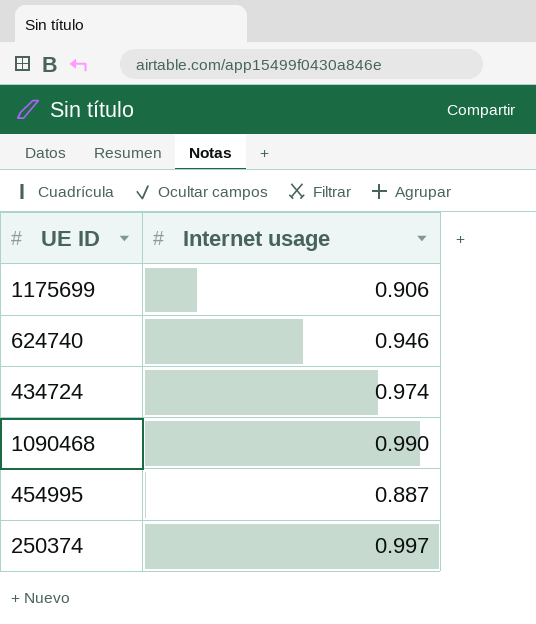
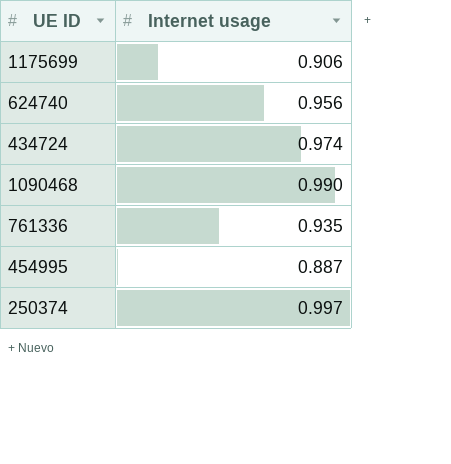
624740 | Internet usage: 0.946 -> 0.956
row 761336: none -> 0.935

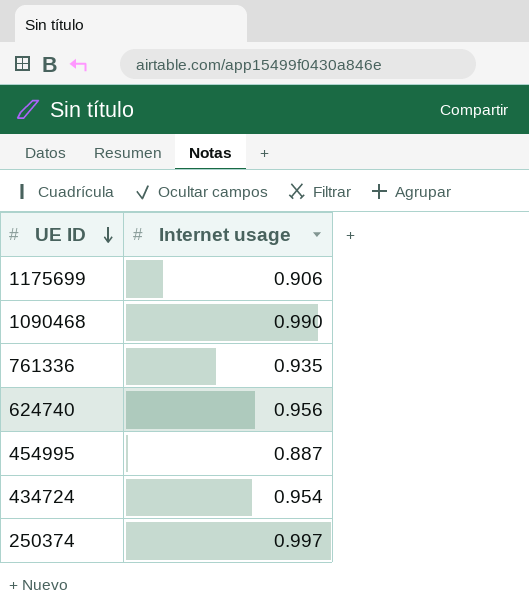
row order: none -> UE ID descending
434724 | Internet usage: 0.974 -> 0.954

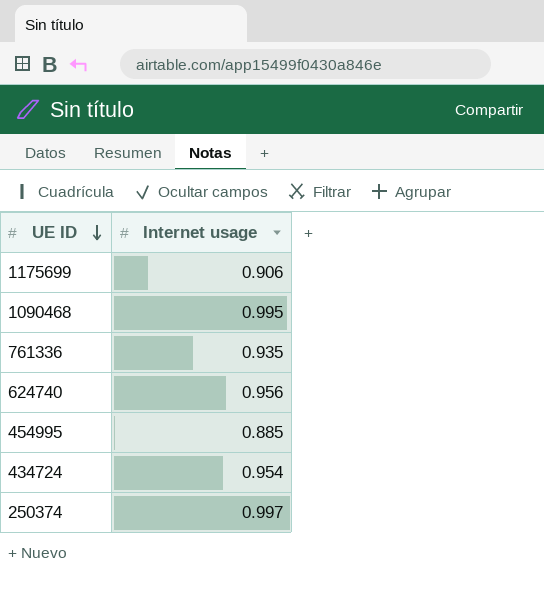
1090468 | Internet usage: 0.990 -> 0.995
454995 | Internet usage: 0.887 -> 0.885

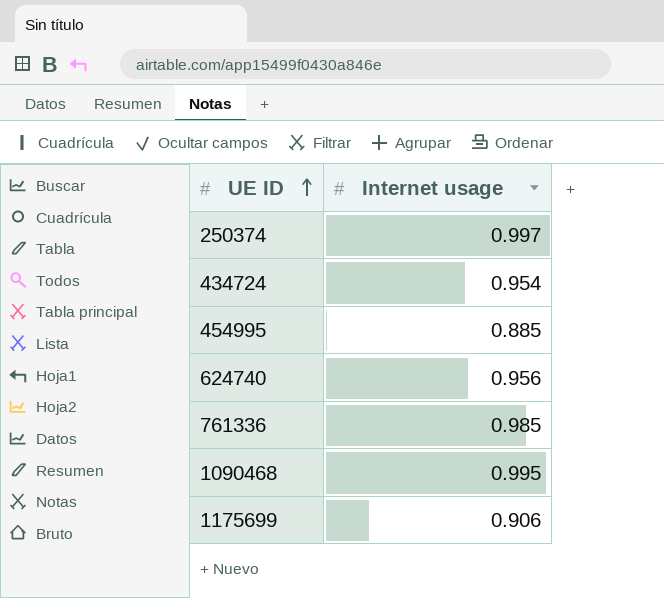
row order: UE ID descending -> UE ID ascending
761336 | Internet usage: 0.935 -> 0.985

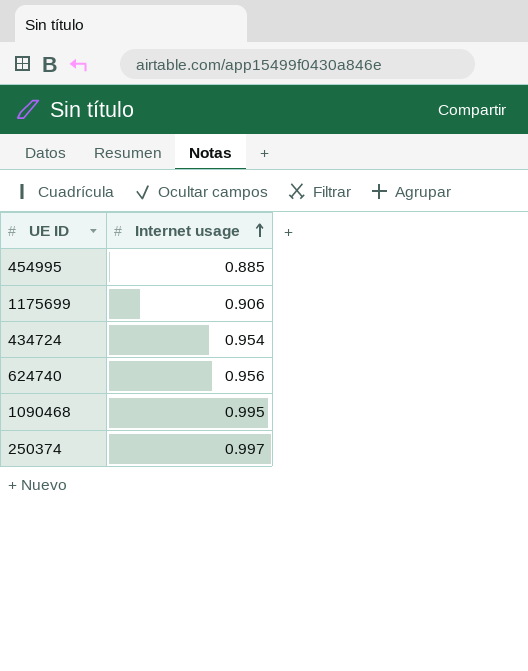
row order: UE ID ascending -> Internet usage ascending
row 761336: 0.985 -> none

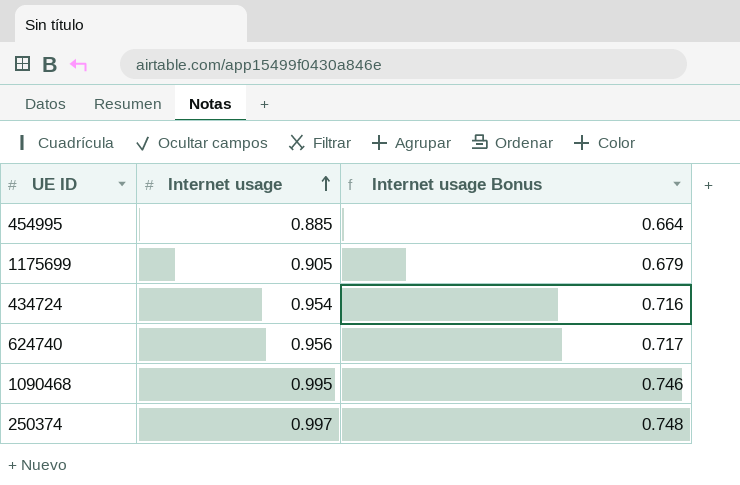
column Internet usage Bonus | formula: none -> [Internet usage] * 0.75
1175699 | Internet usage: 0.906 -> 0.905

